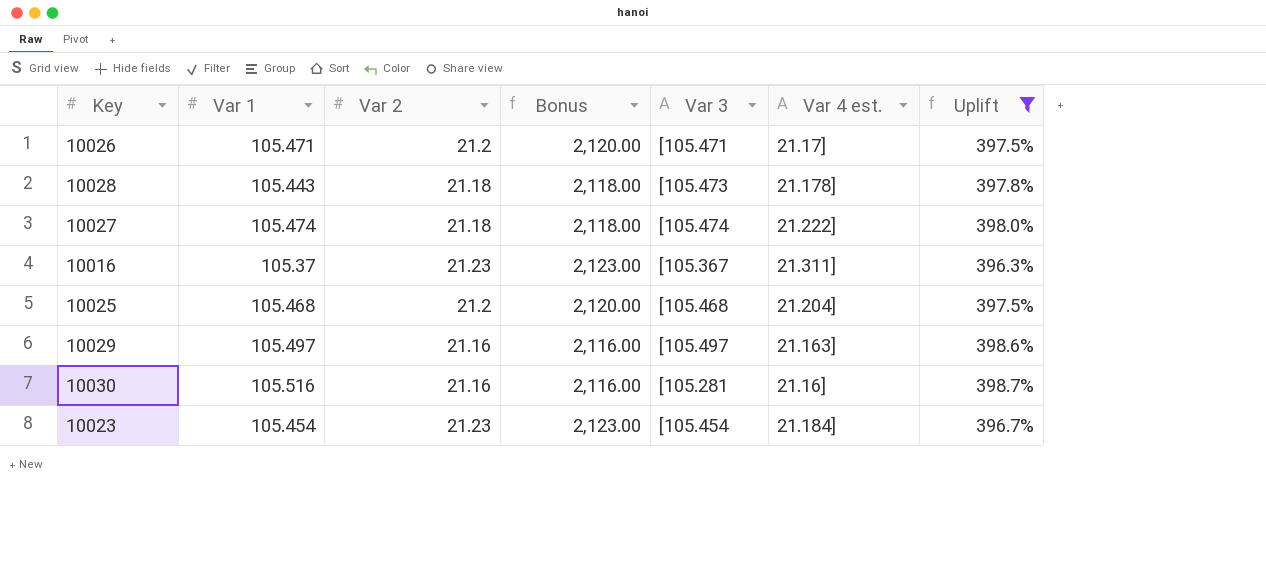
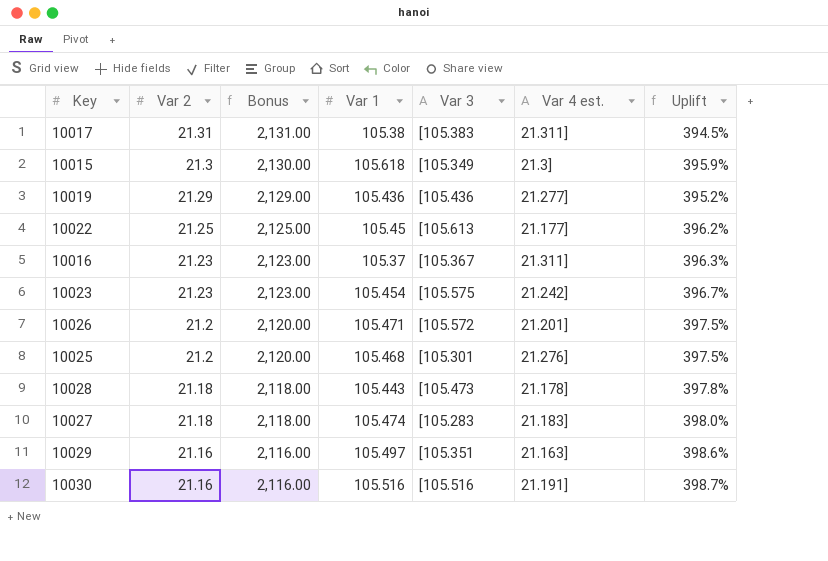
filter: Uplift >= 396.3% -> none
row order: none -> Var 2 descending
column Var 1 | position: 2 -> 4
10023 | Var 3: [105.454 -> [105.575
10023 | Var 4 est.: 21.184] -> 21.242]
10026 | Var 3: [105.471 -> [105.572
10026 | Var 4 est.: 21.17] -> 21.201]
10025 | Var 3: [105.468 -> [105.301
10025 | Var 4 est.: 21.204] -> 21.276]
10027 | Var 3: [105.474 -> [105.283
10027 | Var 4 est.: 21.222] -> 21.183]
10029 | Var 3: [105.497 -> [105.351
10030 | Var 3: [105.281 -> [105.516
10030 | Var 4 est.: 21.16] -> 21.191]

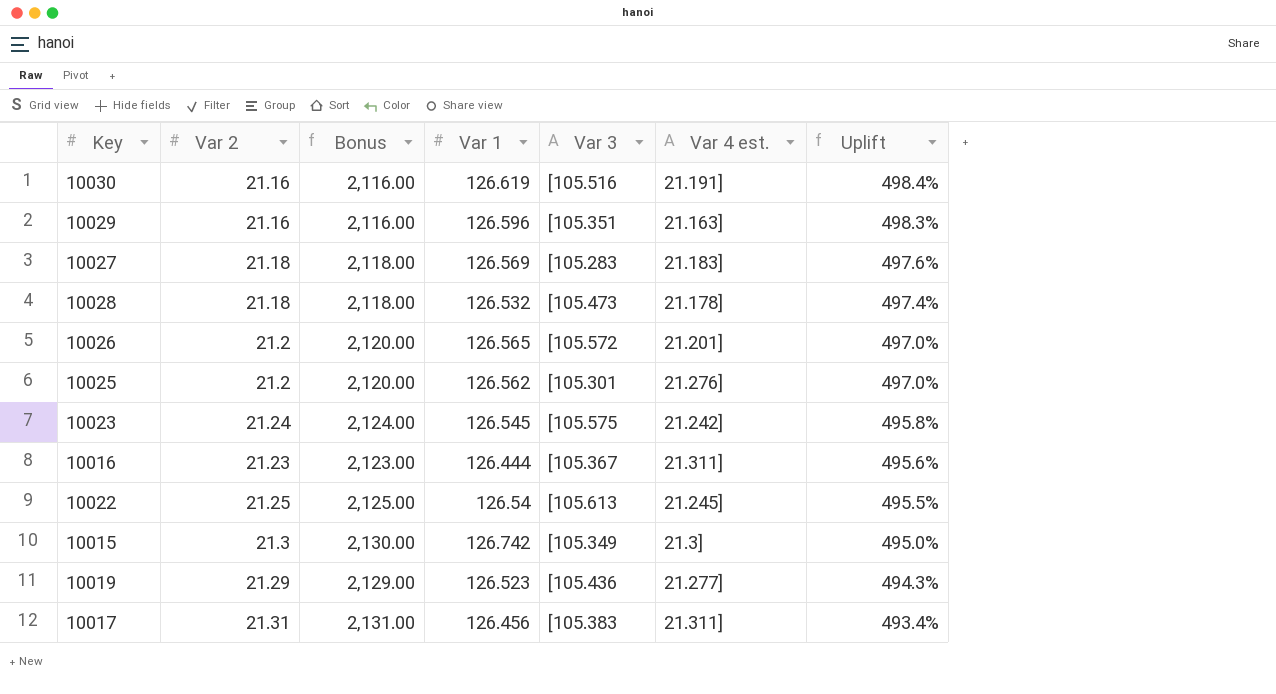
row order: Var 2 descending -> Uplift descending
10030 | Var 1: 105.516 -> 126.619
10030 | Uplift: 398.7% -> 498.4%
10029 | Var 1: 105.497 -> 126.596
10029 | Uplift: 398.6% -> 498.3%
10027 | Var 1: 105.474 -> 126.569
10027 | Uplift: 398.0% -> 497.6%
10028 | Var 1: 105.443 -> 126.532
10028 | Uplift: 397.8% -> 497.4%
10026 | Var 1: 105.471 -> 126.565
10026 | Uplift: 397.5% -> 497.0%
10025 | Var 1: 105.468 -> 126.562
10025 | Uplift: 397.5% -> 497.0%
10023 | Var 2: 21.23 -> 21.24
10023 | Bonus: 2,123.00 -> 2,124.00
10023 | Var 1: 105.454 -> 126.545
10023 | Uplift: 396.7% -> 495.8%
10016 | Var 1: 105.37 -> 126.444
10016 | Uplift: 396.3% -> 495.6%
10022 | Var 1: 105.45 -> 126.54
10022 | Var 4 est.: 21.177] -> 21.245]
10022 | Uplift: 396.2% -> 495.5%
10015 | Var 1: 105.618 -> 126.742
10015 | Uplift: 395.9% -> 495.0%
10019 | Var 1: 105.436 -> 126.523
10019 | Uplift: 395.2% -> 494.3%
10017 | Var 1: 105.38 -> 126.456
10017 | Uplift: 394.5% -> 493.4%

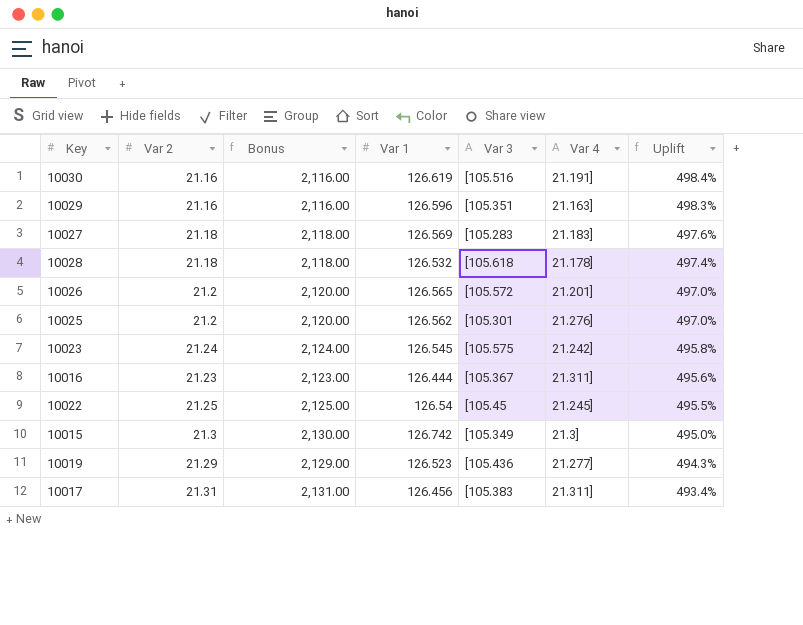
column name: Var 4 est. -> Var 4
10028 | Var 3: [105.473 -> [105.618
10022 | Var 3: [105.613 -> [105.45

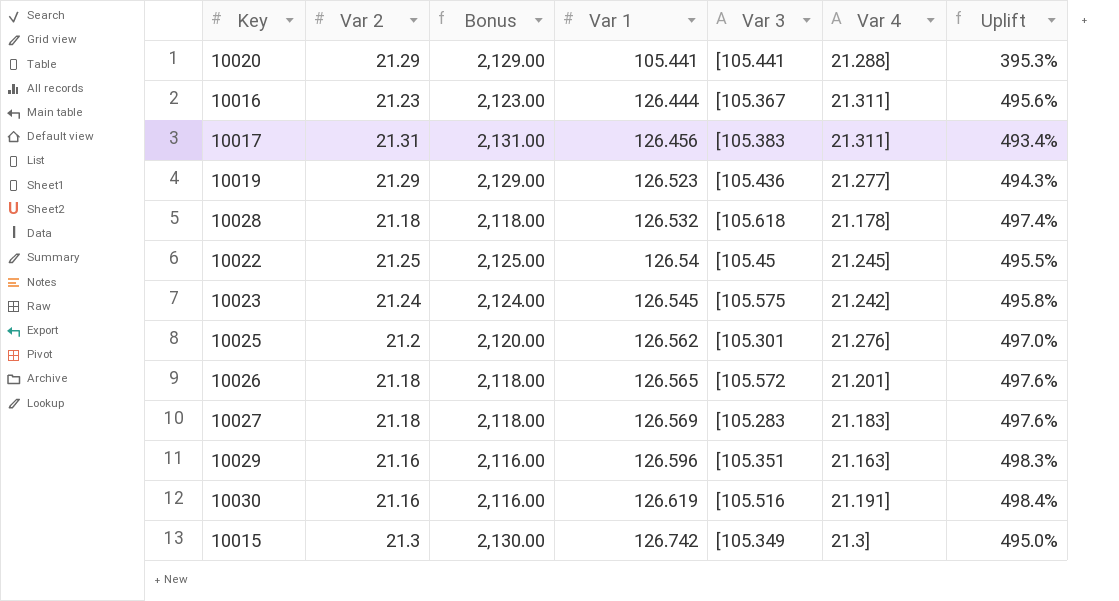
row order: Uplift descending -> Var 1 ascending
row 10020: none -> 21.29 | 2,129.00 | 105.441 | [105.441 | 21.288] | 395.3%
10026 | Var 2: 21.2 -> 21.18
10026 | Bonus: 2,120.00 -> 2,118.00
10026 | Uplift: 497.0% -> 497.6%

